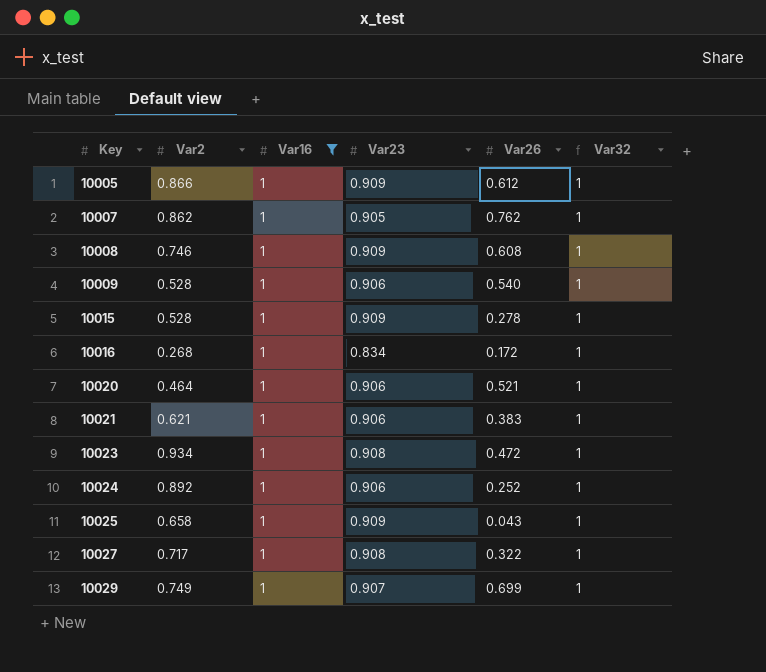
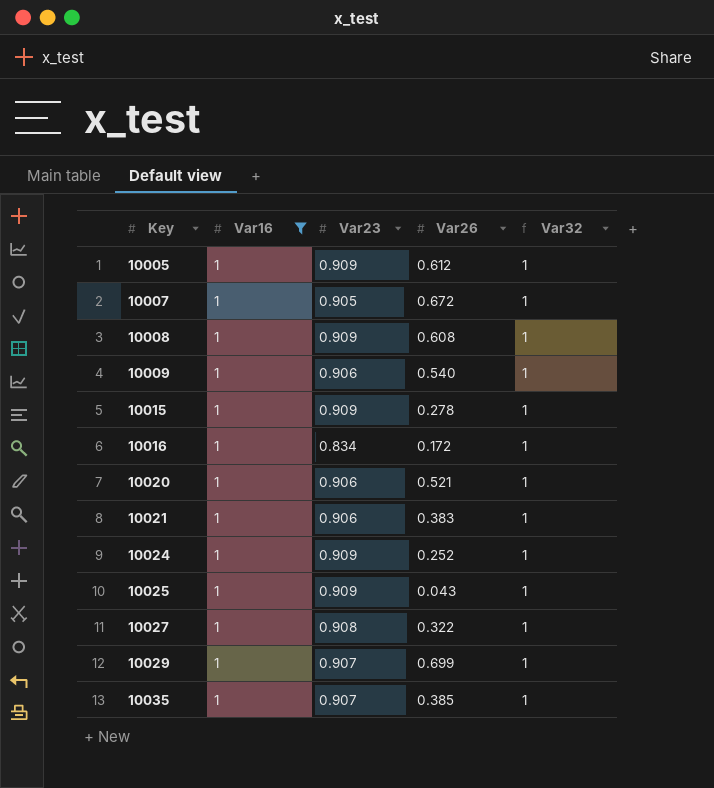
column Var2 | position: 2 -> none
row 10023: 0.934 | 1 | 0.908 | 0.472 | 1 -> none
10007 | Var26: 0.762 -> 0.672
10024 | Var23: 0.906 -> 0.909
row 10035: none -> 1 | 0.907 | 0.385 | 1

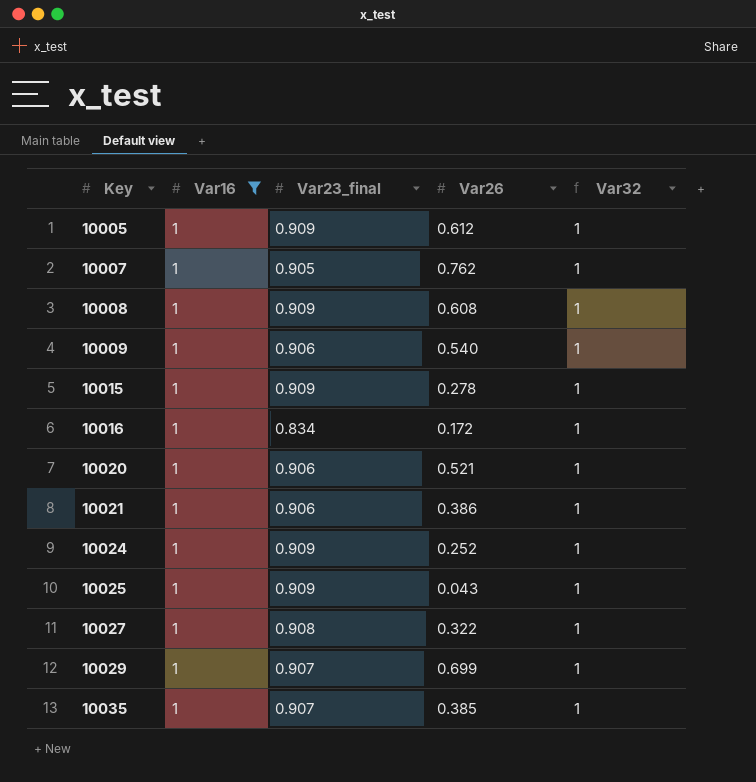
column name: Var23 -> Var23_final
10007 | Var26: 0.672 -> 0.762
10021 | Var26: 0.383 -> 0.386

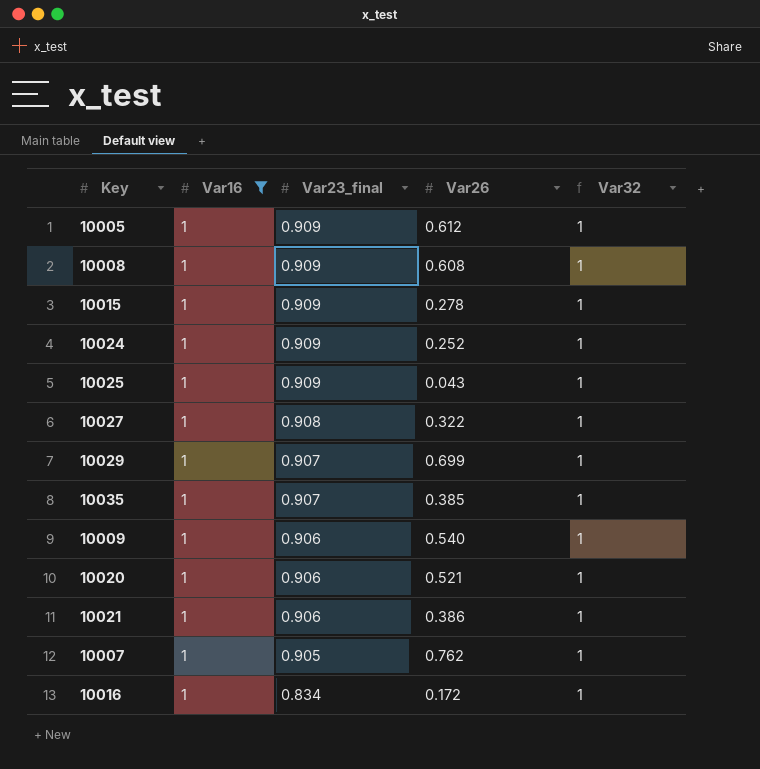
row order: Key ascending -> Var23_final descending

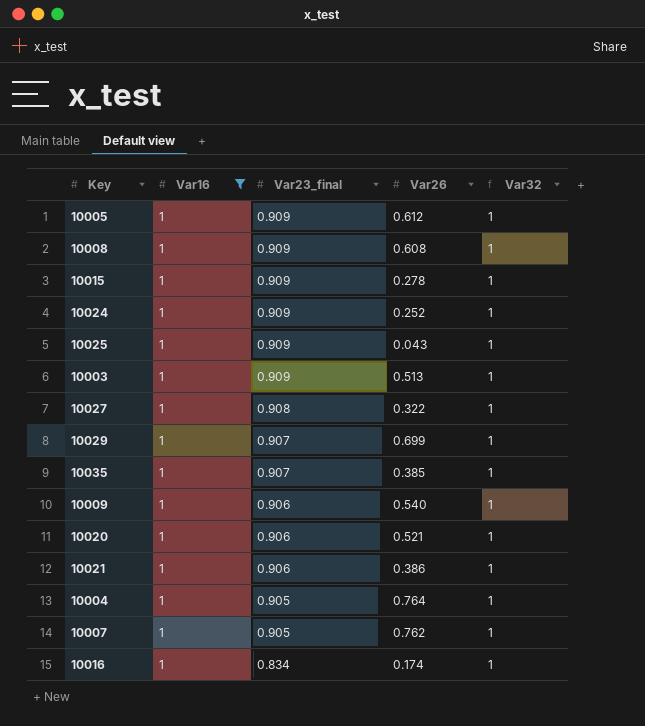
row 10003: none -> 1 | 0.909 | 0.513 | 1
row 10004: none -> 1 | 0.905 | 0.764 | 1
10016 | Var26: 0.172 -> 0.174

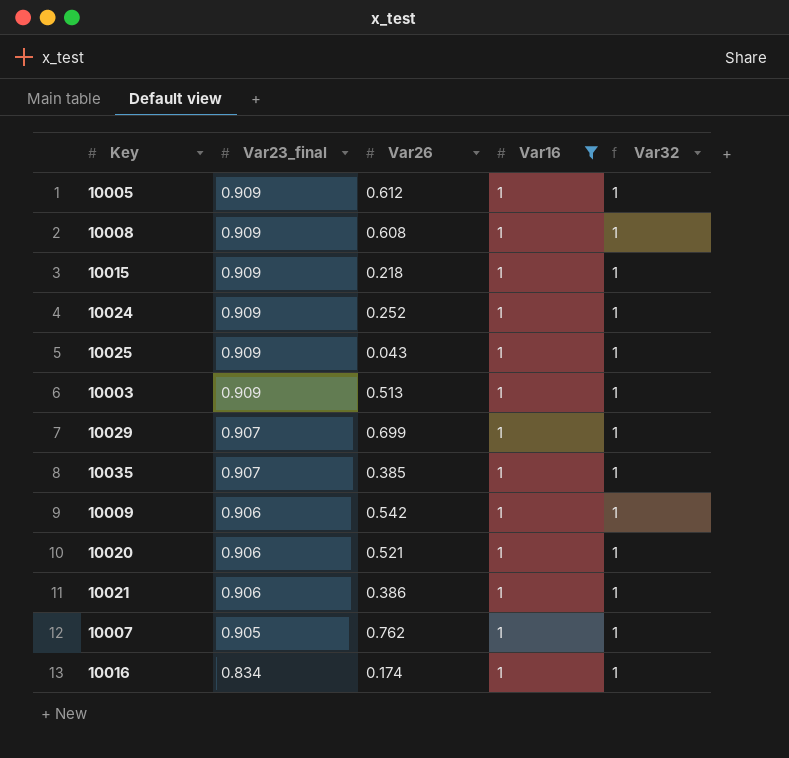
column Var16 | position: 2 -> 4
row 10027: 1 | 0.908 | 0.322 | 1 -> none
row 10004: 1 | 0.905 | 0.764 | 1 -> none
10015 | Var26: 0.278 -> 0.218
10009 | Var26: 0.540 -> 0.542

